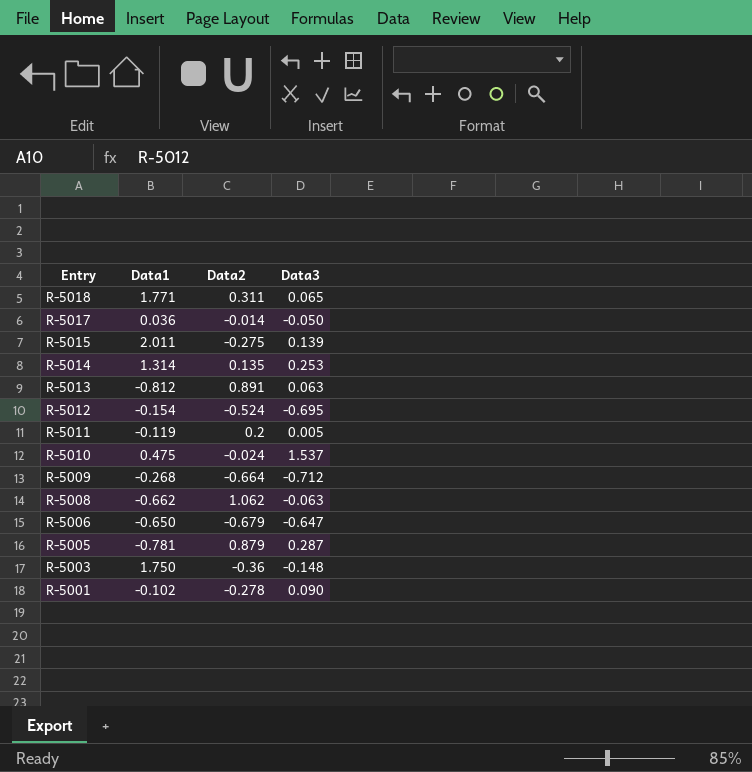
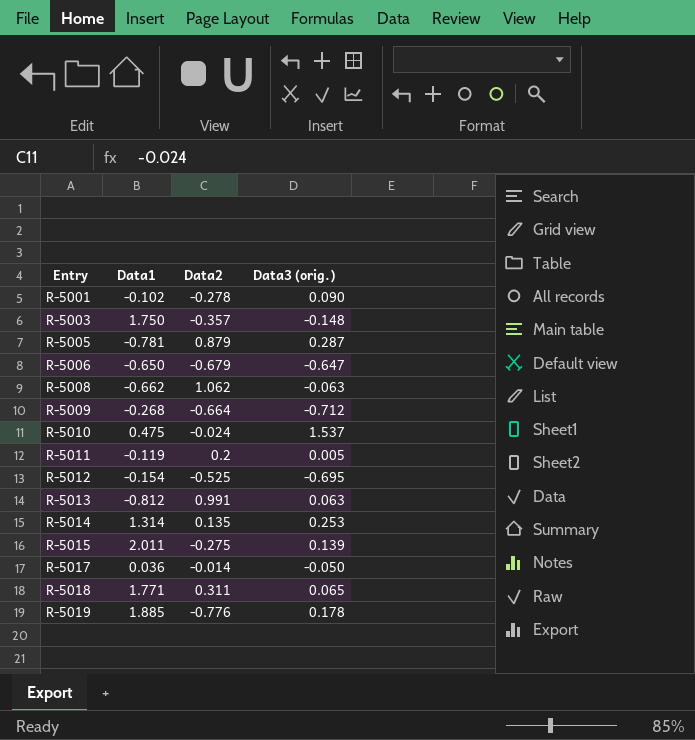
row order: Entry descending -> Entry ascending
column name: Data3 -> Data3 (orig.)
R-5003 | Data2: -0.36 -> -0.357
R-5012 | Data2: -0.524 -> -0.525
R-5013 | Data2: 0.891 -> 0.991
row R-5019: none -> 1.885 | -0.776 | 0.178

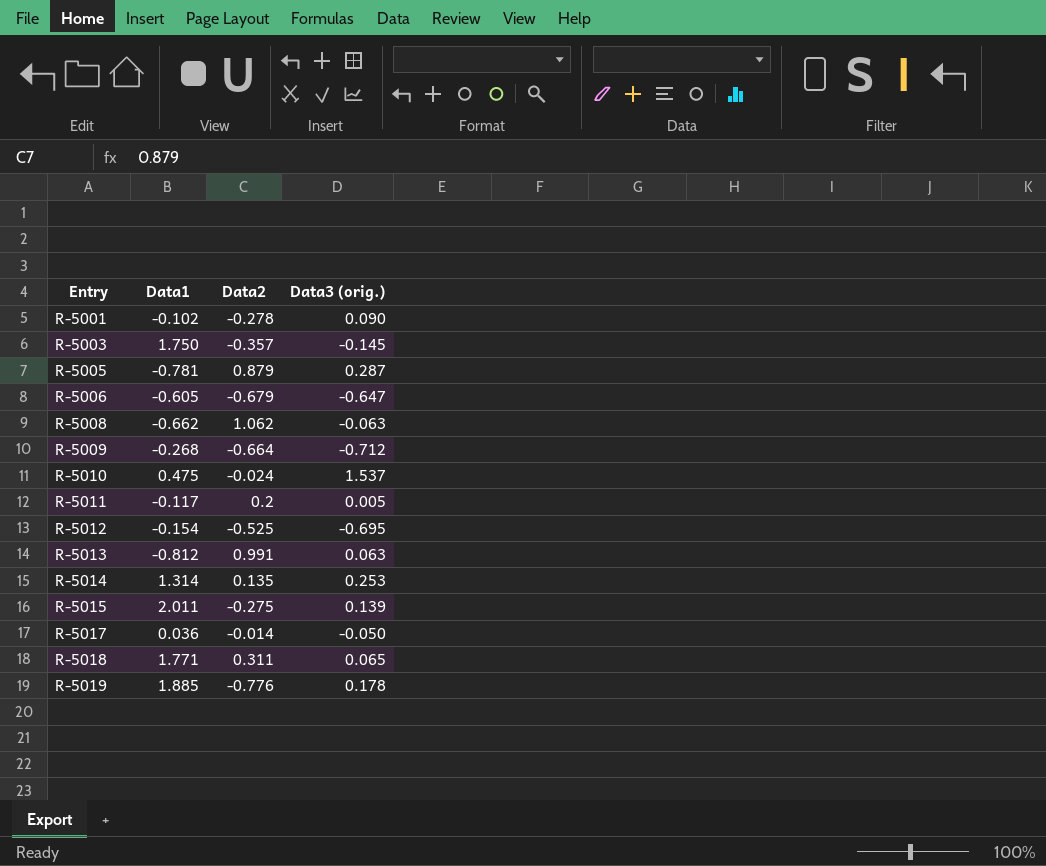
R-5003 | Data3 (orig.): -0.148 -> -0.145
R-5006 | Data1: -0.650 -> -0.605
R-5011 | Data1: -0.119 -> -0.117

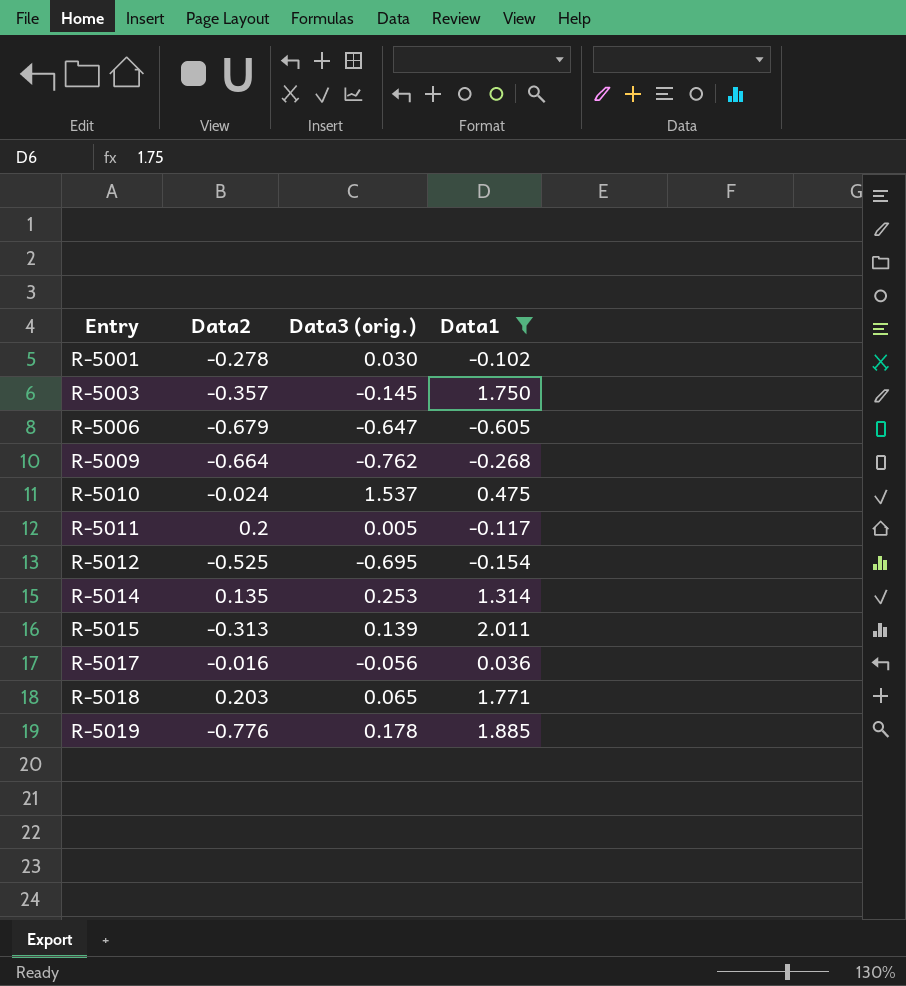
filter: none -> Data1 >= -0.605
column Data1 | position: 2 -> 4
R-5001 | Data3 (orig.): 0.090 -> 0.030
R-5009 | Data3 (orig.): -0.712 -> -0.762
R-5015 | Data2: -0.275 -> -0.313
R-5017 | Data2: -0.014 -> -0.016
R-5017 | Data3 (orig.): -0.050 -> -0.056
R-5018 | Data2: 0.311 -> 0.203

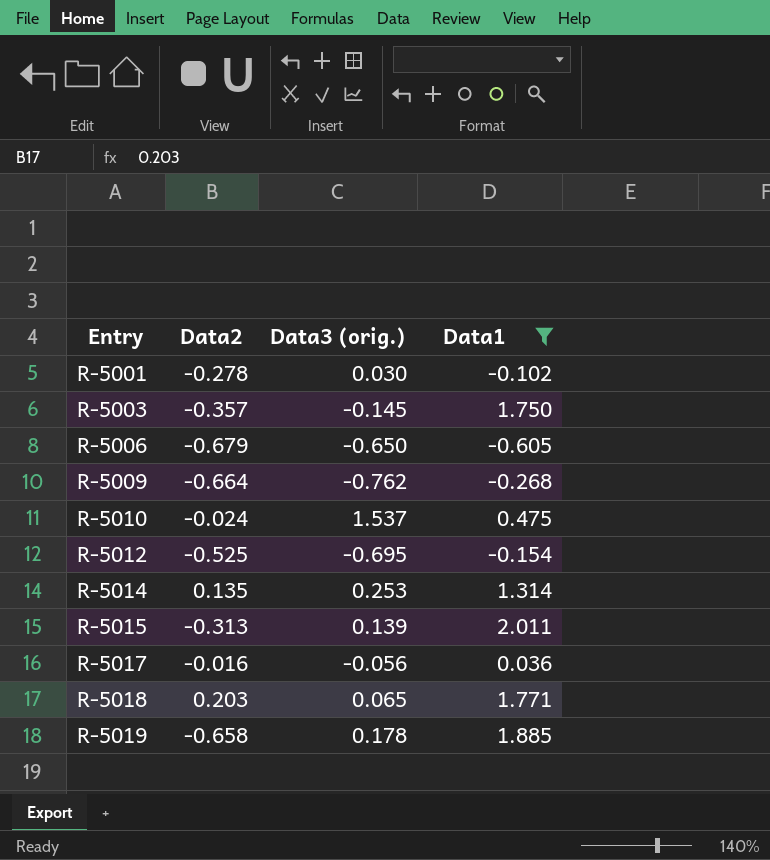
row R-5011: 0.2 | 0.005 | -0.117 -> none
R-5006 | Data3 (orig.): -0.647 -> -0.650
R-5019 | Data2: -0.776 -> -0.658

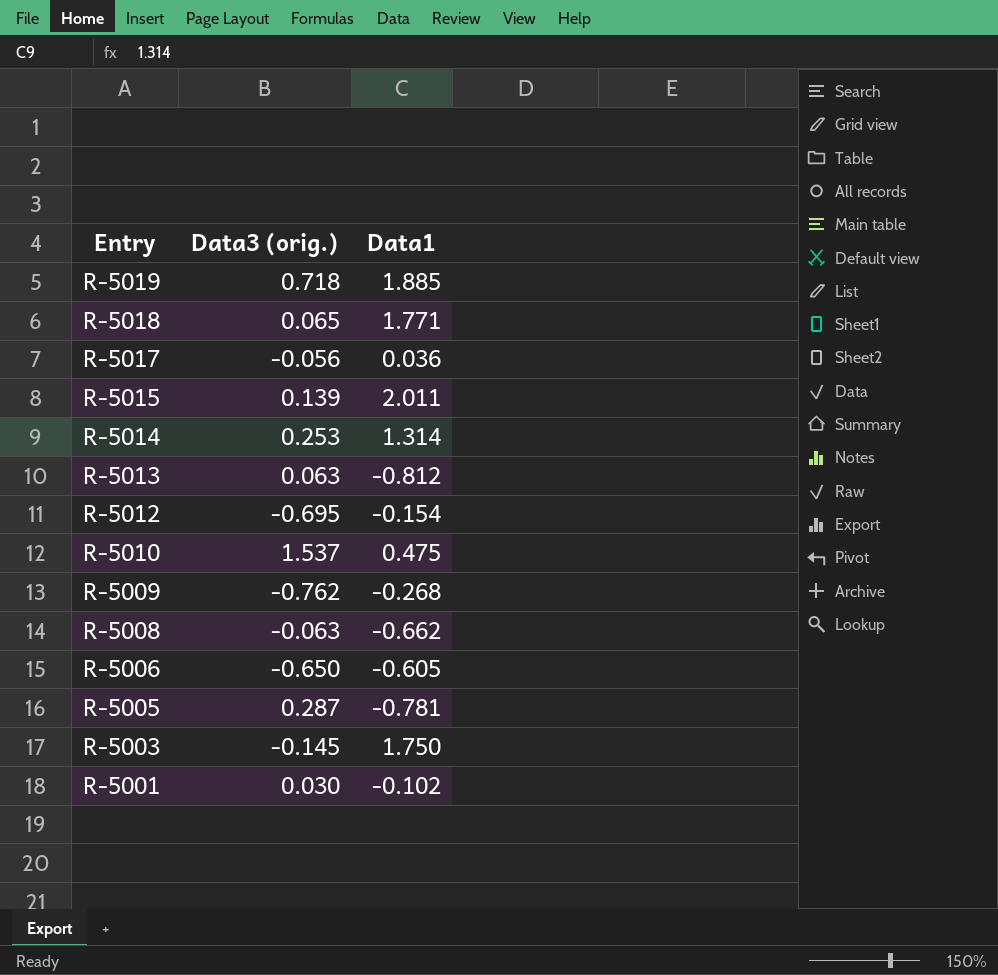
filter: Data1 >= -0.605 -> none
row order: Entry ascending -> Entry descending
column Data2 | position: 2 -> none
R-5019 | Data3 (orig.): 0.178 -> 0.718

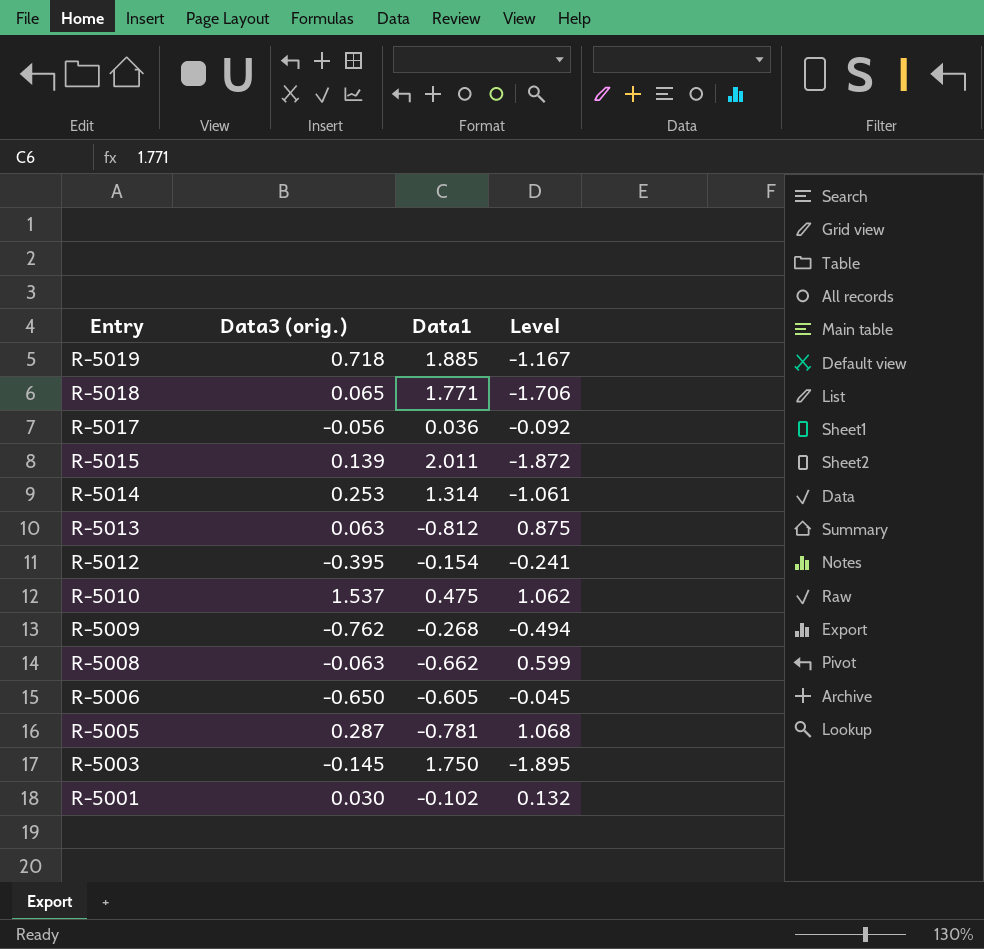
column Level | formula: none -> [Data3 (orig.)] - [Data1]
R-5012 | Data3 (orig.): -0.695 -> -0.395

